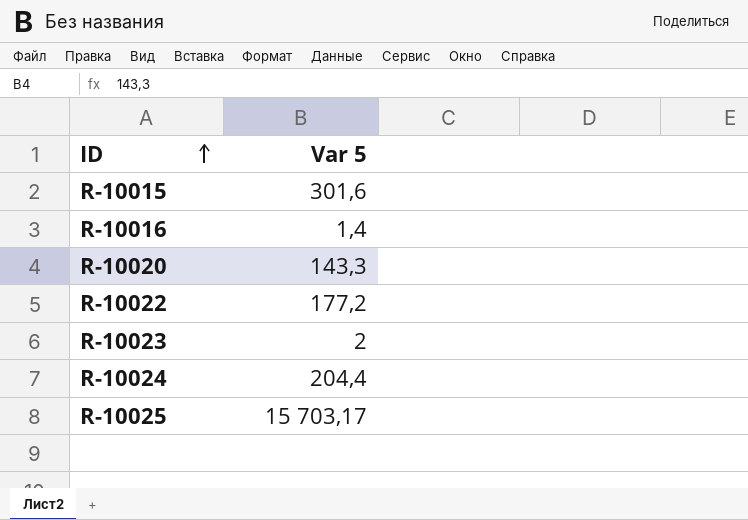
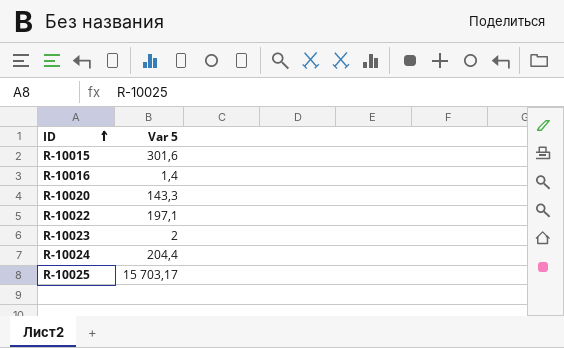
R-10022 | Var 5: 177,2 -> 197,1

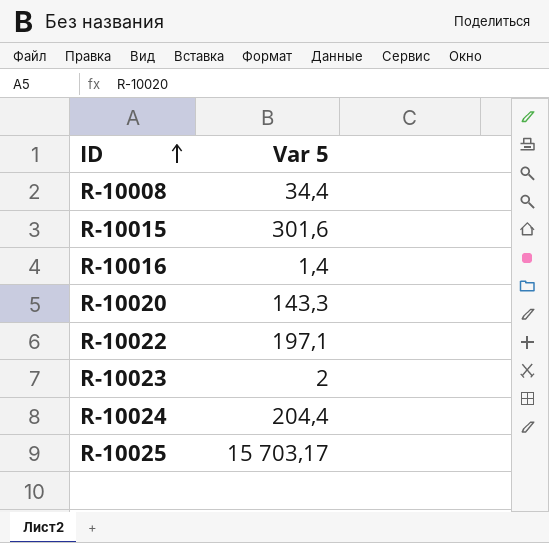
row R-10008: none -> 34,4

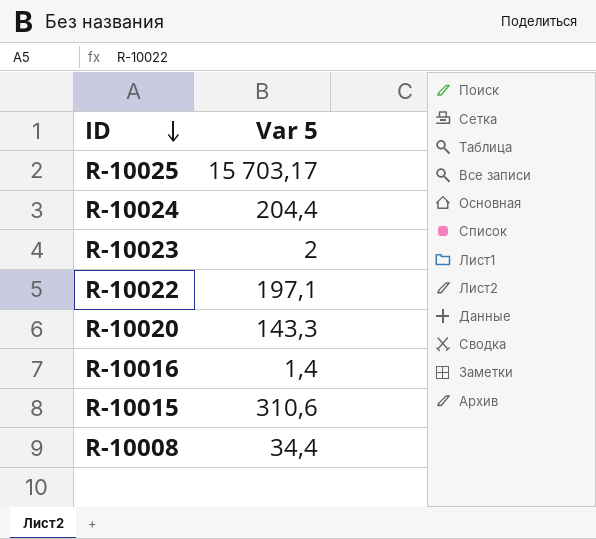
row order: ID ascending -> ID descending
R-10015 | Var 5: 301,6 -> 310,6

